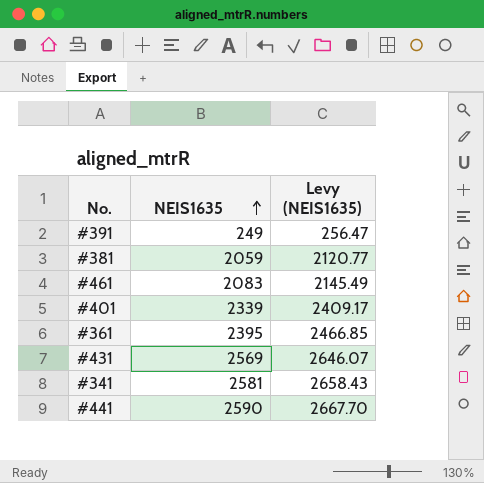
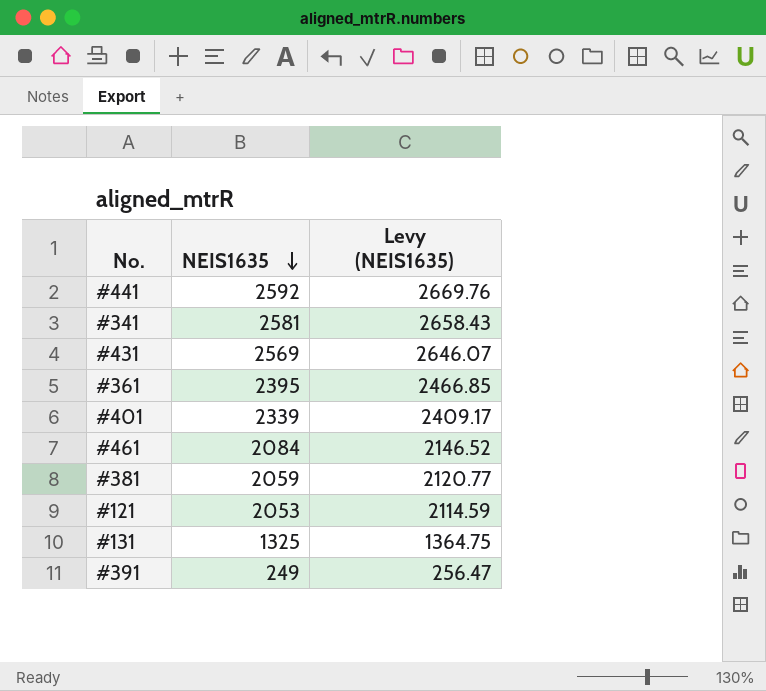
row order: NEIS1635 ascending -> NEIS1635 descending
#441 | NEIS1635: 2590 -> 2592
#441 | Levy (NEIS1635): 2667.70 -> 2669.76
#461 | NEIS1635: 2083 -> 2084
#461 | Levy (NEIS1635): 2145.49 -> 2146.52
row #121: none -> 2053 | 2114.59
row #131: none -> 1325 | 1364.75

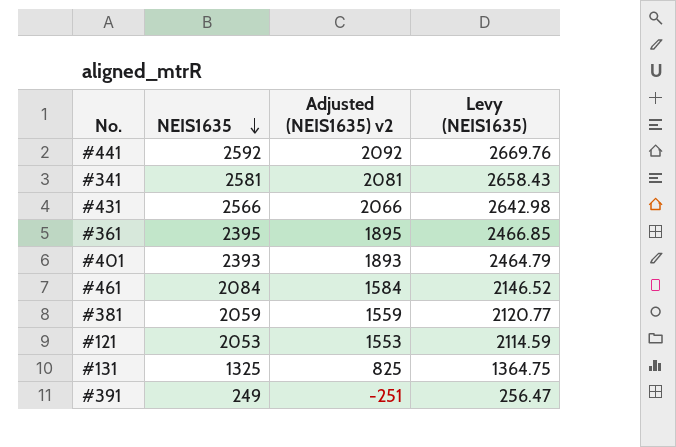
column Adjusted (NEIS1635) v2 | formula: none -> [NEIS1635] - 500
#431 | NEIS1635: 2569 -> 2566
#431 | Levy (NEIS1635): 2646.07 -> 2642.98
#401 | NEIS1635: 2339 -> 2393
#401 | Levy (NEIS1635): 2409.17 -> 2464.79

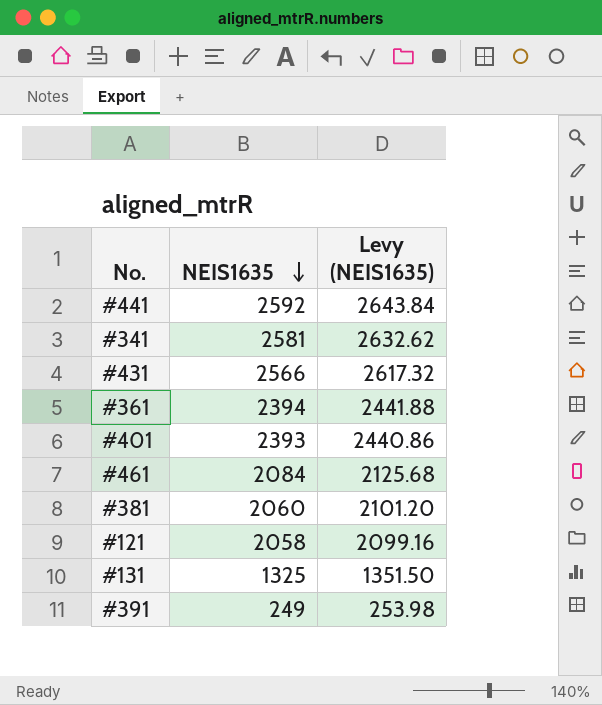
column Adjusted (NEIS1635) v2 | formula: [NEIS1635] - 500 -> none
column Levy (NEIS1635) | formula: [NEIS1635] * 1.03 -> [NEIS1635] * 1.02
#361 | NEIS1635: 2395 -> 2394
#381 | NEIS1635: 2059 -> 2060
#121 | NEIS1635: 2053 -> 2058

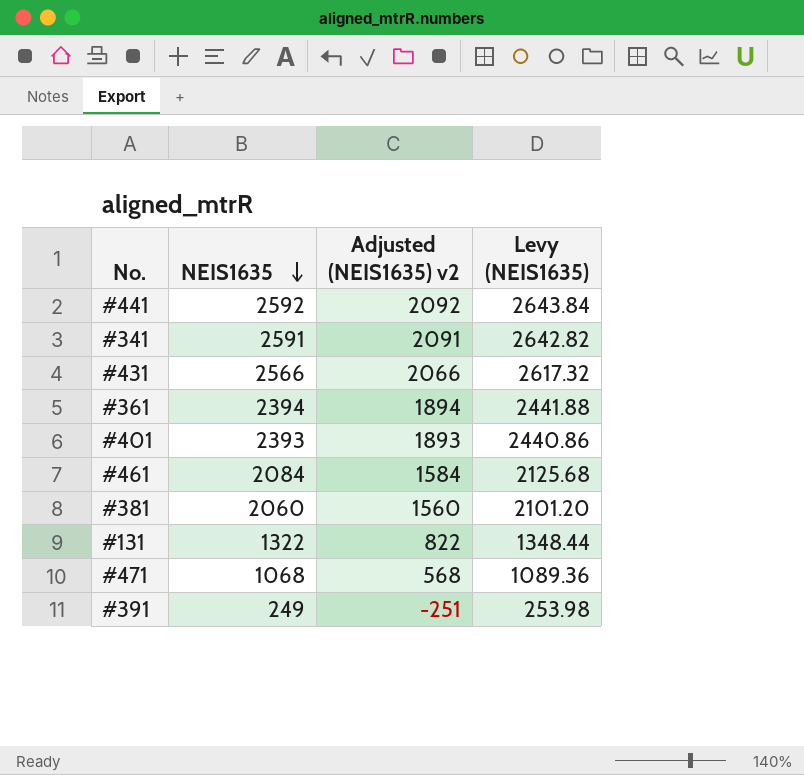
column Adjusted (NEIS1635) v2 | formula: none -> [NEIS1635] - 500
row #121: 2058 | 2099.16 -> none
#341 | NEIS1635: 2581 -> 2591
#341 | Levy (NEIS1635): 2632.62 -> 2642.82
#131 | NEIS1635: 1325 -> 1322
#131 | Levy (NEIS1635): 1351.50 -> 1348.44
row #471: none -> 1068 | 568 | 1089.36

